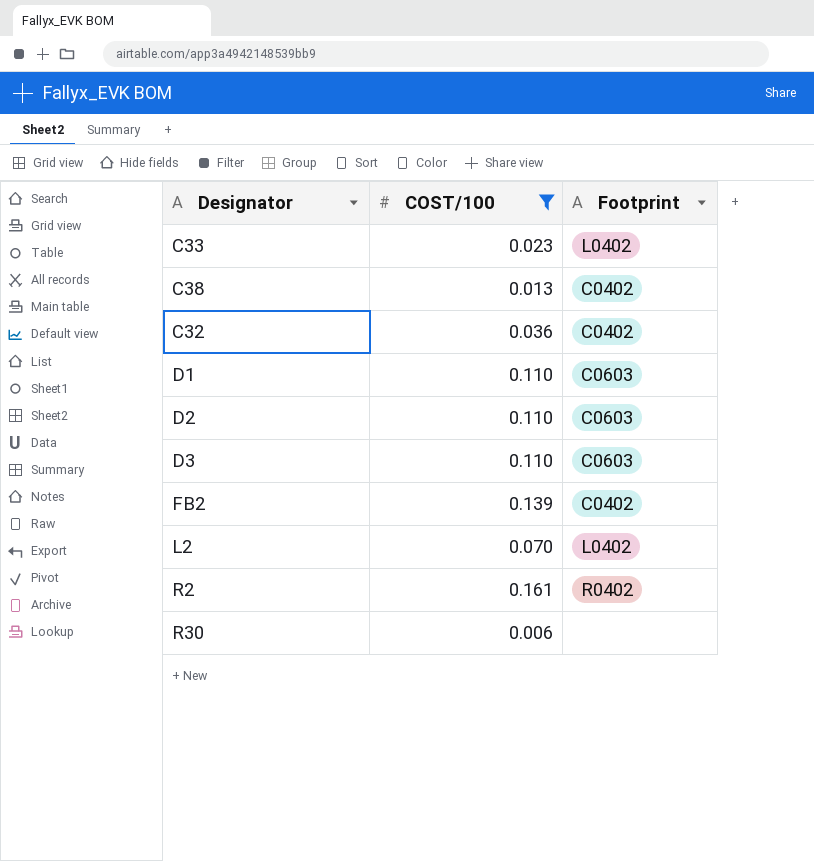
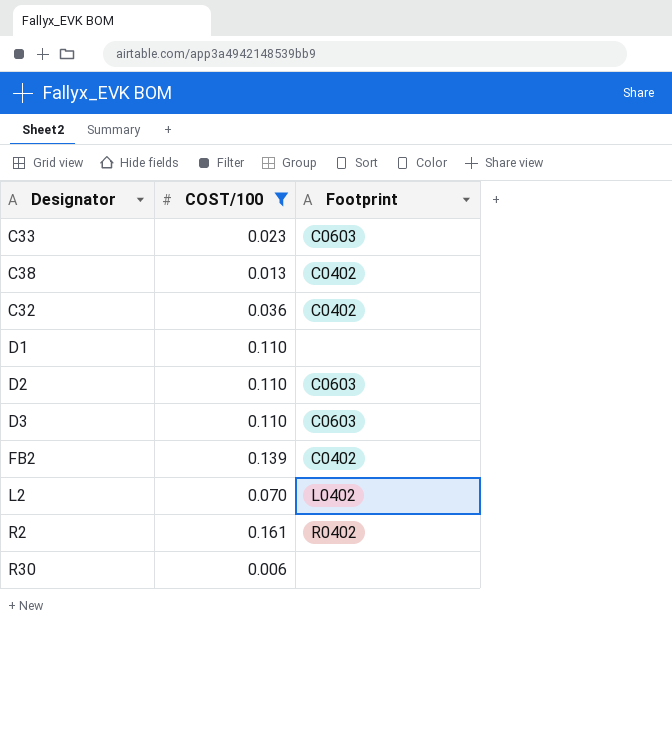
C33 | Footprint: L0402 -> C0603
D1 | Footprint: C0603 -> none

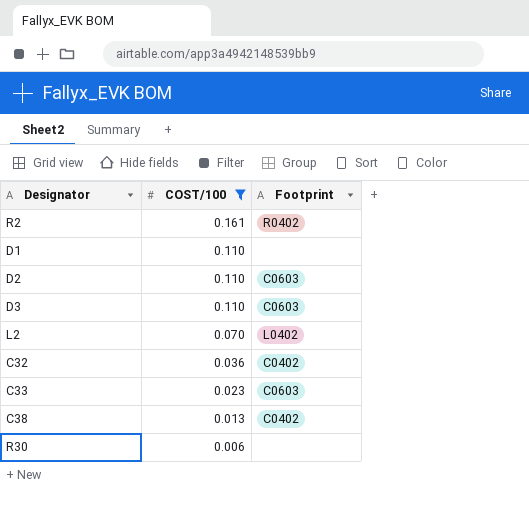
row order: none -> COST/100 descending
row FB2: 0.139 | C0402 -> none

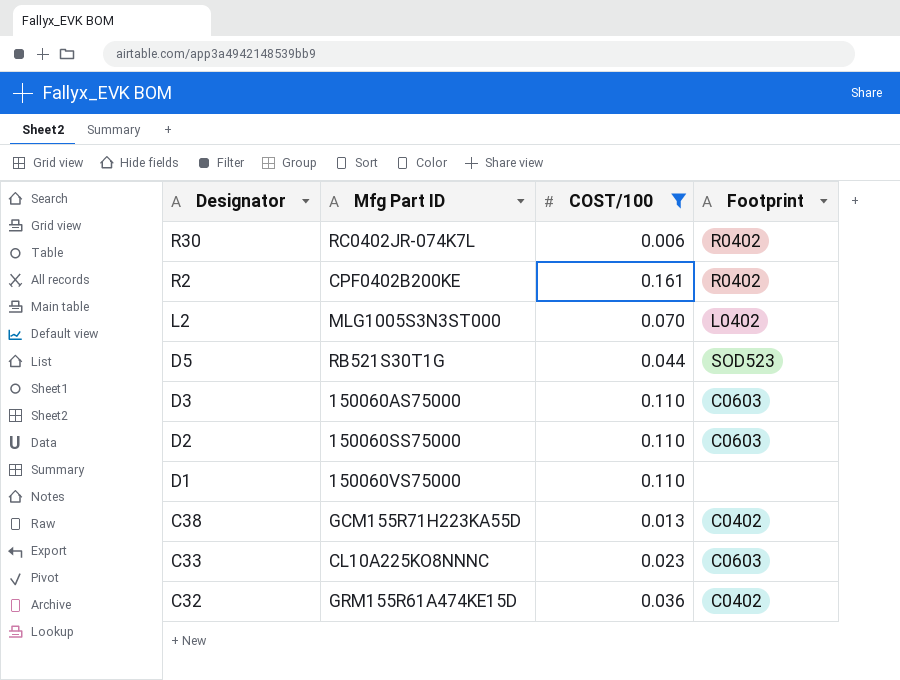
row order: COST/100 descending -> Designator descending
column Mfg Part ID | position: none -> 2
R30 | Footprint: none -> R0402
row D5: none -> RB521S30T1G | 0.044 | SOD523

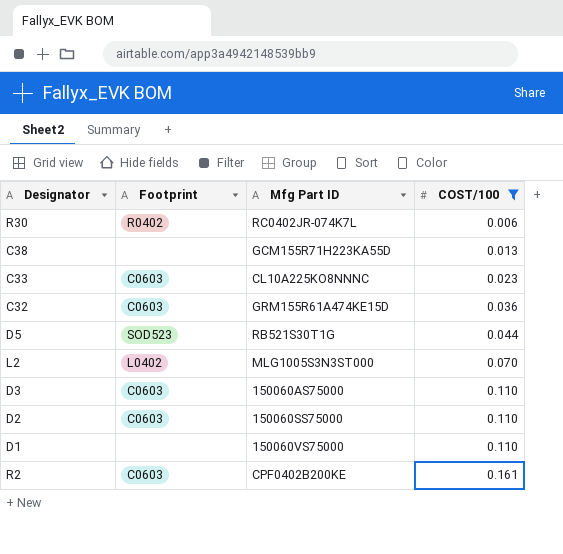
row order: Designator descending -> COST/100 ascending
column Footprint | position: 4 -> 2
C38 | Footprint: C0402 -> none
C32 | Footprint: C0402 -> C0603
R2 | Footprint: R0402 -> C0603

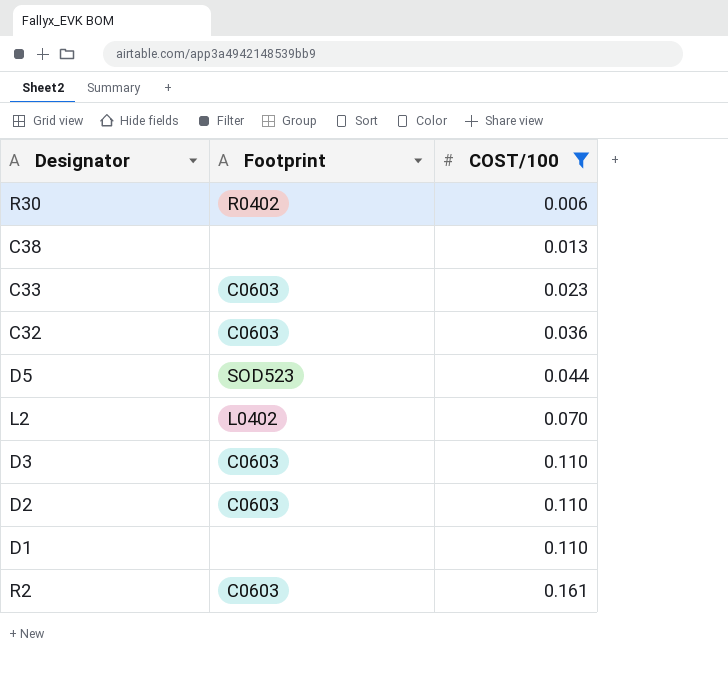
column Mfg Part ID | position: 3 -> none

